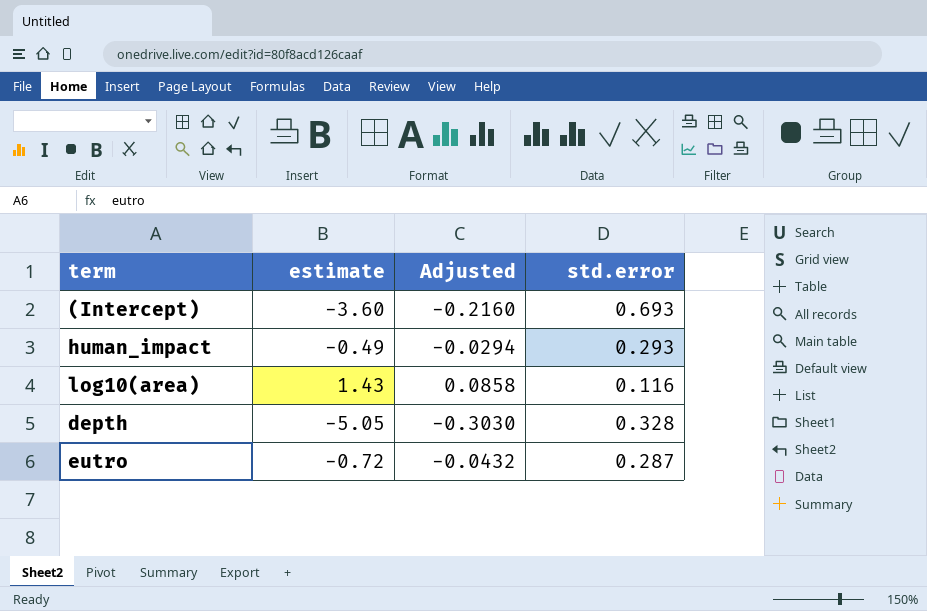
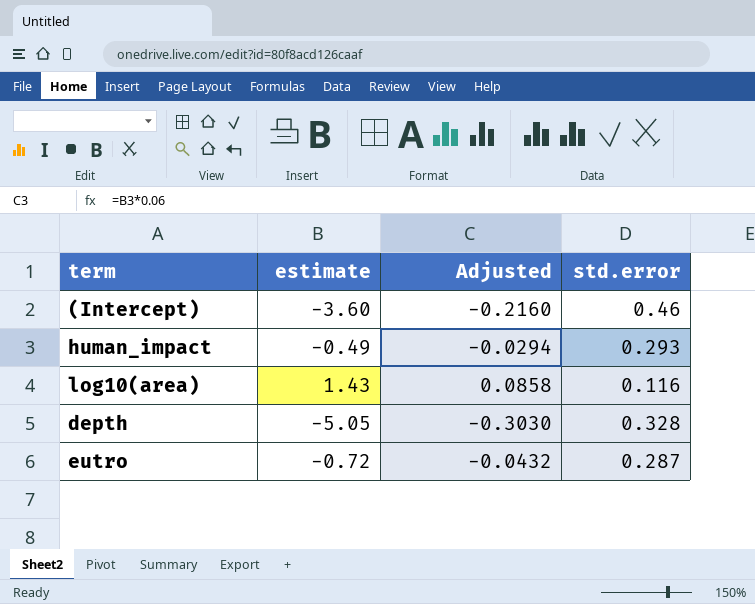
(Intercept) | std.error: 0.693 -> 0.46

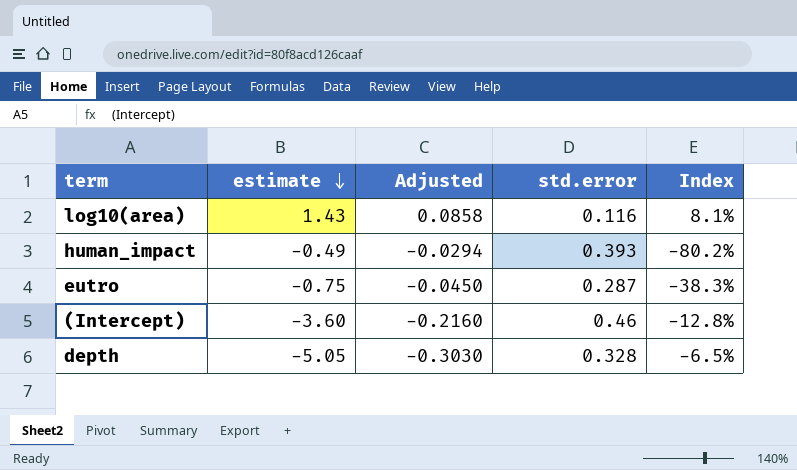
row order: none -> estimate descending
column Index | formula: none -> [std.error] / [estimate]
human_impact | std.error: 0.293 -> 0.393
eutro | estimate: -0.72 -> -0.75
eutro | Adjusted: -0.0432 -> -0.0450

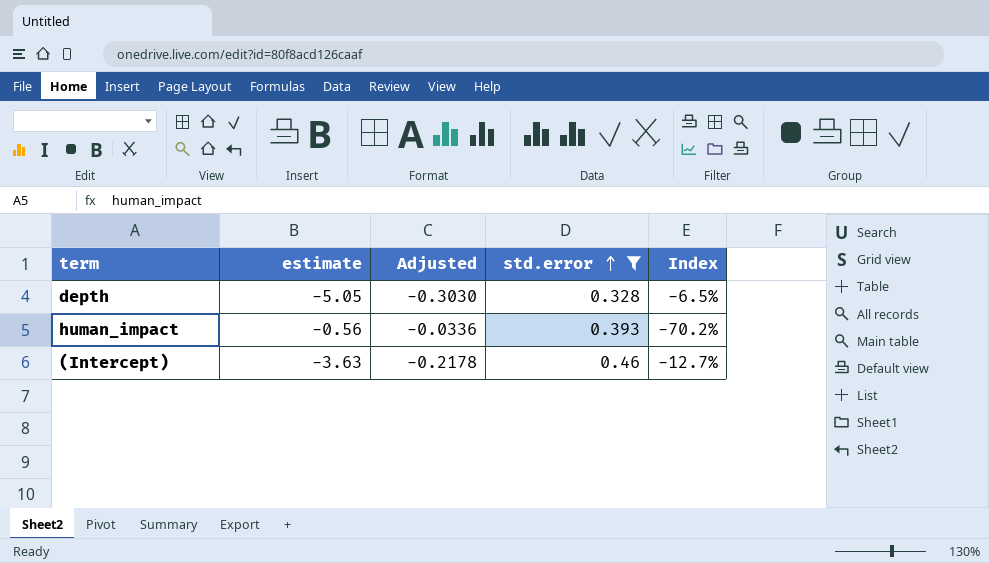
filter: none -> std.error >= 0.328
row order: estimate descending -> std.error ascending
human_impact | estimate: -0.49 -> -0.56
human_impact | Adjusted: -0.0294 -> -0.0336
human_impact | Index: -80.2% -> -70.2%
(Intercept) | estimate: -3.60 -> -3.63
(Intercept) | Adjusted: -0.2160 -> -0.2178
(Intercept) | Index: -12.8% -> -12.7%

